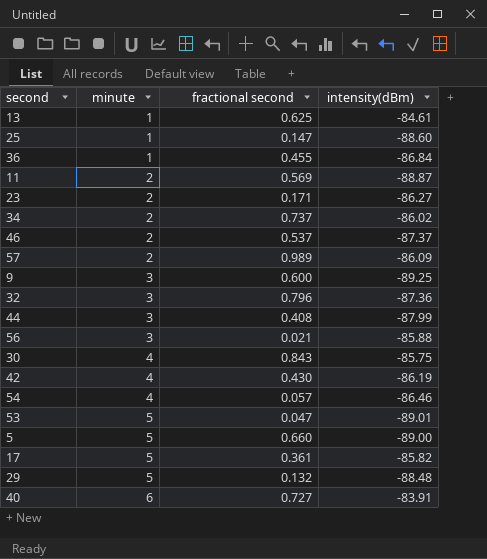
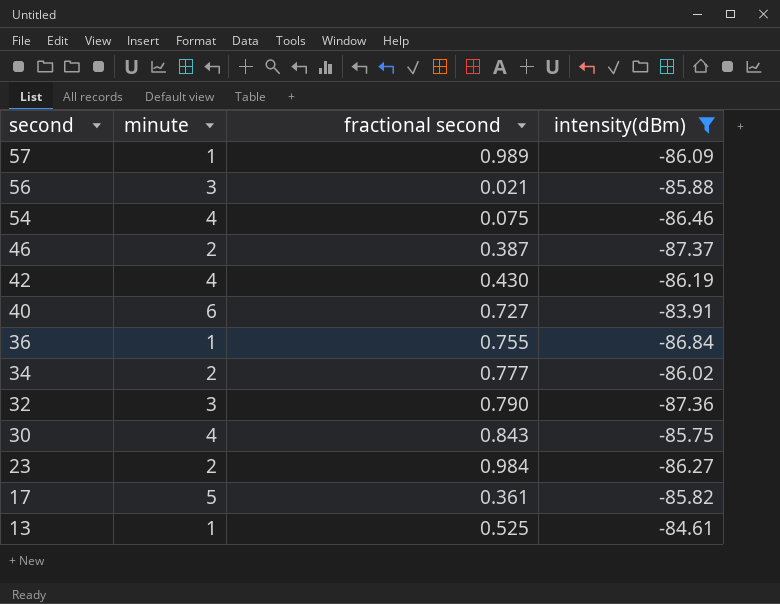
filter: none -> intensity(dBm) >= -87.37
row order: minute ascending -> second descending
57 | minute: 2 -> 1
54 | fractional second: 0.057 -> 0.075
46 | fractional second: 0.537 -> 0.387
36 | fractional second: 0.455 -> 0.755
34 | fractional second: 0.737 -> 0.777
32 | fractional second: 0.796 -> 0.790
23 | fractional second: 0.171 -> 0.984
13 | fractional second: 0.625 -> 0.525

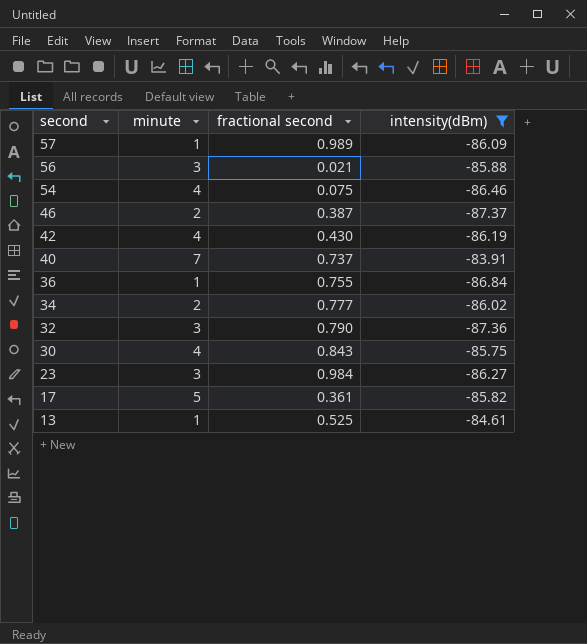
40 | minute: 6 -> 7
40 | fractional second: 0.727 -> 0.737
23 | minute: 2 -> 3

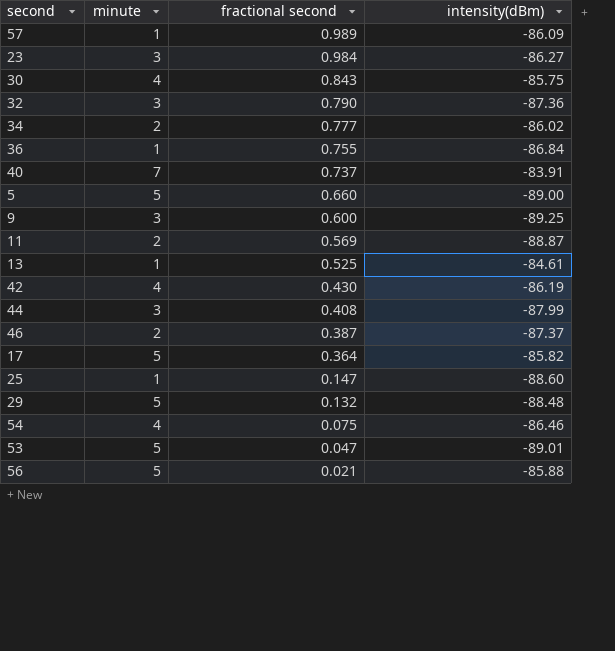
filter: intensity(dBm) >= -87.37 -> none
row order: second descending -> fractional second descending
17 | fractional second: 0.361 -> 0.364
56 | minute: 3 -> 5

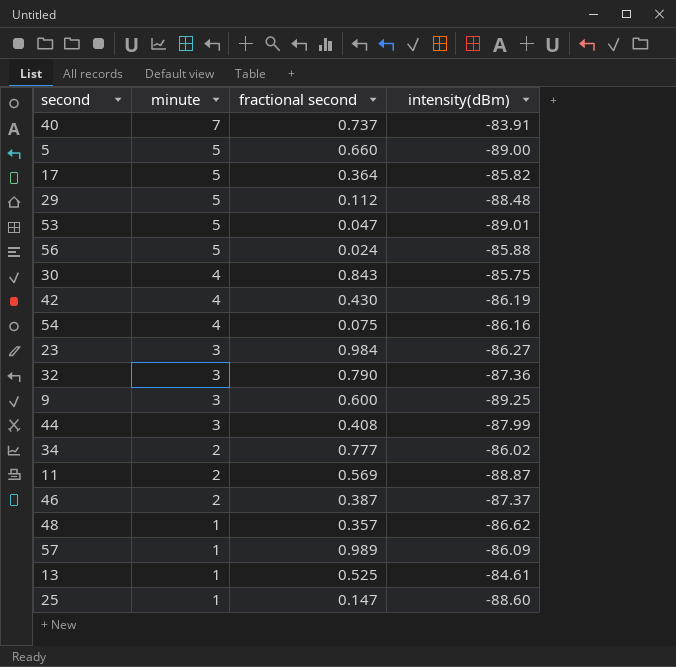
row order: fractional second descending -> minute descending
row 36: 1 | 0.755 | -86.84 -> none
29 | fractional second: 0.132 -> 0.112
56 | fractional second: 0.021 -> 0.024
54 | intensity(dBm): -86.46 -> -86.16
row 48: none -> 1 | 0.357 | -86.62

